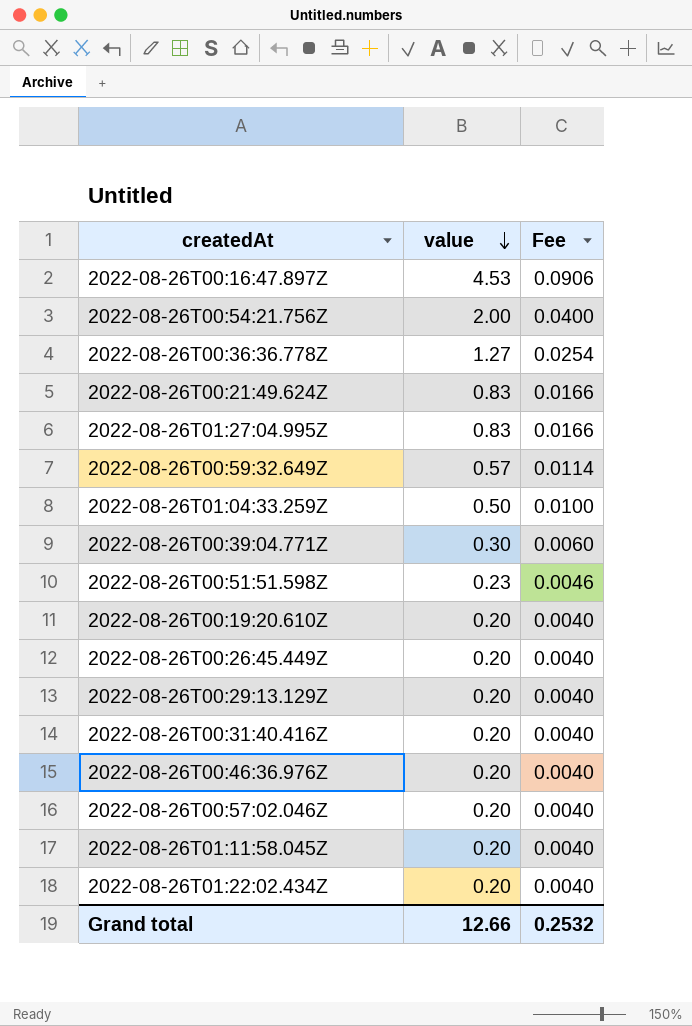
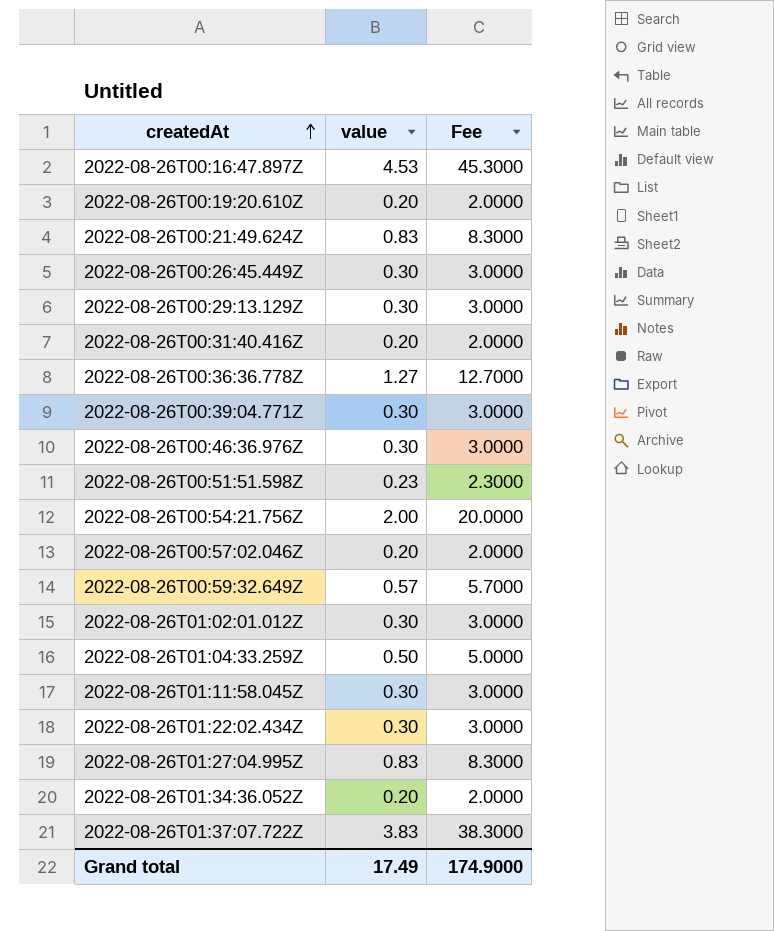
row order: value descending -> createdAt ascending
column Fee | formula: [value] * 0.02 -> [value] * 10
2022-08-26T00:26:45.449Z | value: 0.20 -> 0.30
2022-08-26T00:29:13.129Z | value: 0.20 -> 0.30
2022-08-26T00:46:36.976Z | value: 0.20 -> 0.30
row 2022-08-26T01:02:01.012Z: none -> 0.30 | 3.0000
2022-08-26T01:11:58.045Z | value: 0.20 -> 0.30
2022-08-26T01:22:02.434Z | value: 0.20 -> 0.30
row 2022-08-26T01:34:36.052Z: none -> 0.20 | 2.0000
row 2022-08-26T01:37:07.722Z: none -> 3.83 | 38.3000
Grand total | value: 12.66 -> 17.49
Grand total | Fee: 0.2532 -> 174.9000

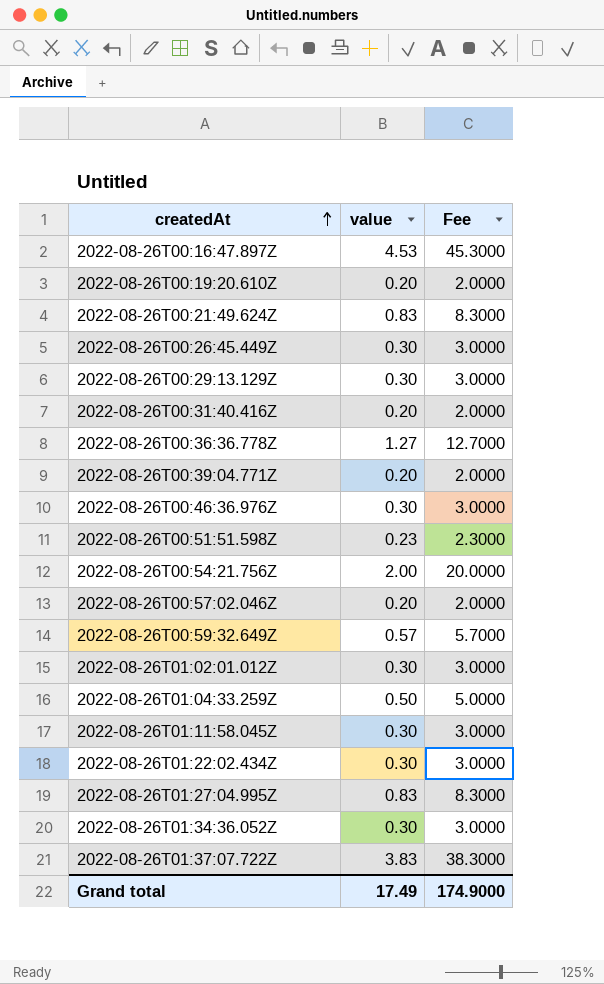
2022-08-26T00:39:04.771Z | value: 0.30 -> 0.20
2022-08-26T00:39:04.771Z | Fee: 3.0000 -> 2.0000
2022-08-26T01:34:36.052Z | value: 0.20 -> 0.30
2022-08-26T01:34:36.052Z | Fee: 2.0000 -> 3.0000

